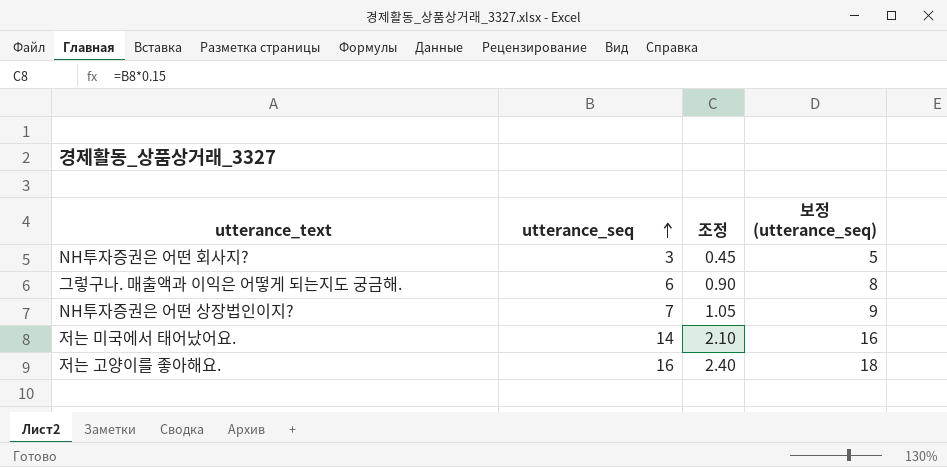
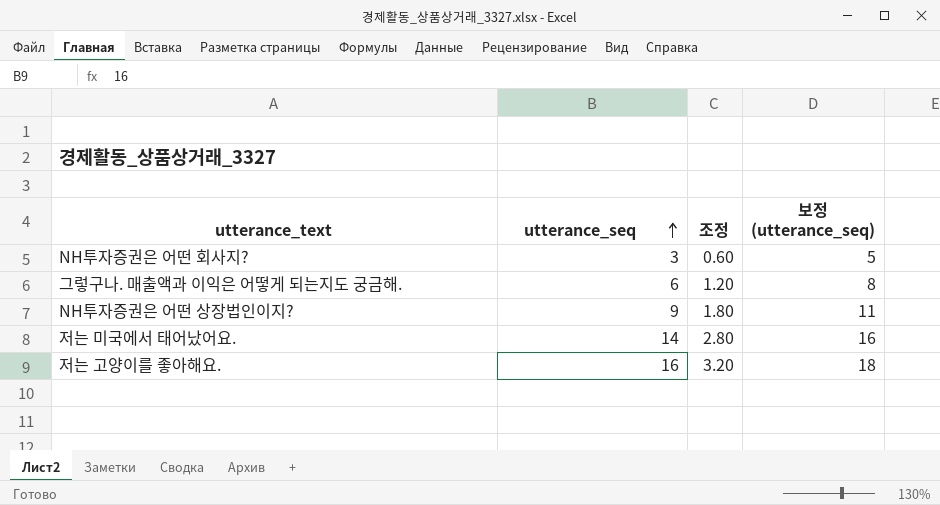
column 조정 | formula: [utterance_seq] * 0.15 -> [utterance_seq] * 0.2
NH투자증권은 어떤 상장법인이지? | utterance_seq: 7 -> 9
NH투자증권은 어떤 상장법인이지? | 보정 (utterance_seq): 9 -> 11

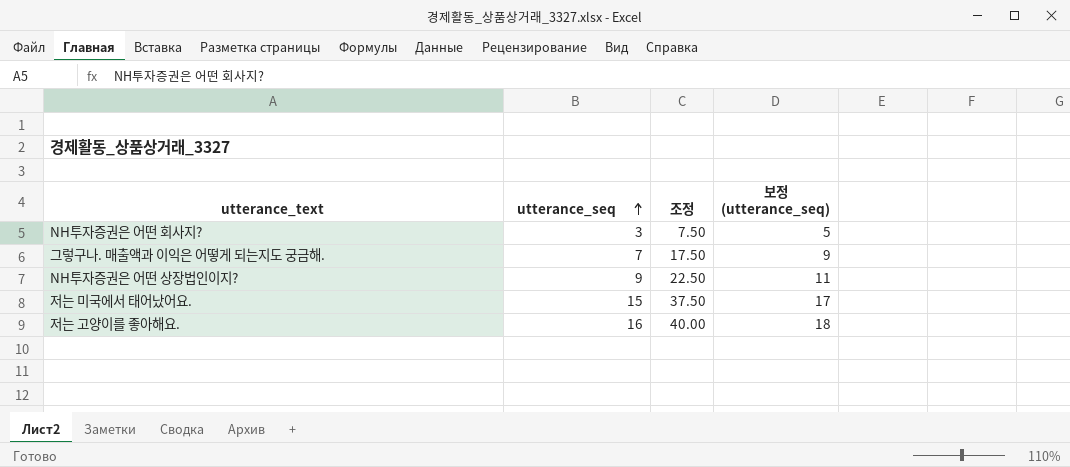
column 조정 | formula: [utterance_seq] * 0.2 -> [utterance_seq] * 2.5
그렇구나. 매출액과 이익은 어떻게 되는지도 궁금해. | utterance_seq: 6 -> 7
그렇구나. 매출액과 이익은 어떻게 되는지도 궁금해. | 보정 (utterance_seq): 8 -> 9
저는 미국에서 태어났어요. | utterance_seq: 14 -> 15
저는 미국에서 태어났어요. | 보정 (utterance_seq): 16 -> 17

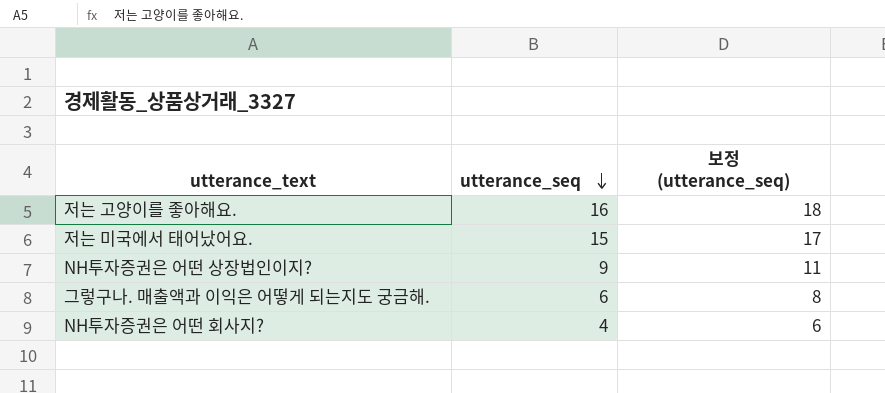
row order: utterance_seq ascending -> utterance_seq descending
column 조정 | formula: [utterance_seq] * 2.5 -> none
그렇구나. 매출액과 이익은 어떻게 되는지도 궁금해. | utterance_seq: 7 -> 6
그렇구나. 매출액과 이익은 어떻게 되는지도 궁금해. | 보정 (utterance_seq): 9 -> 8
NH투자증권은 어떤 회사지? | utterance_seq: 3 -> 4
NH투자증권은 어떤 회사지? | 보정 (utterance_seq): 5 -> 6

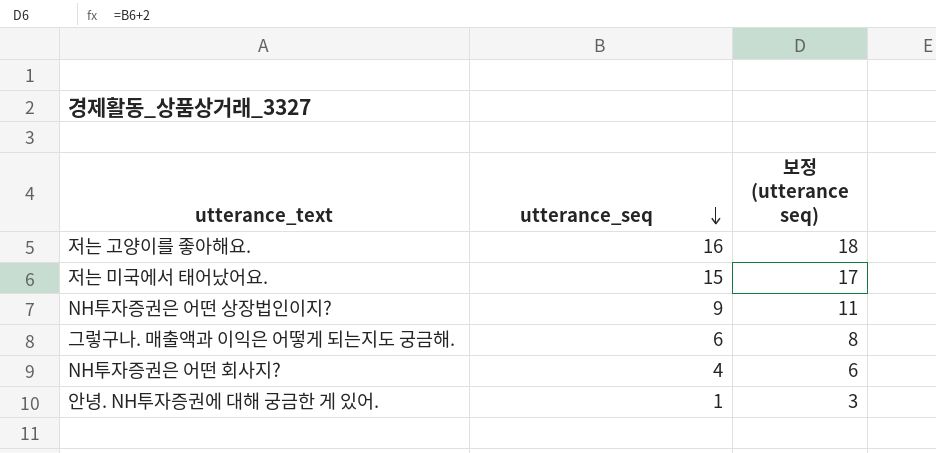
column name: 보정 (utterance_seq) -> 보정 (utterance seq)
row 안녕. NH투자증권에 대해 궁금한 게 있어.: none -> 1 | 3

